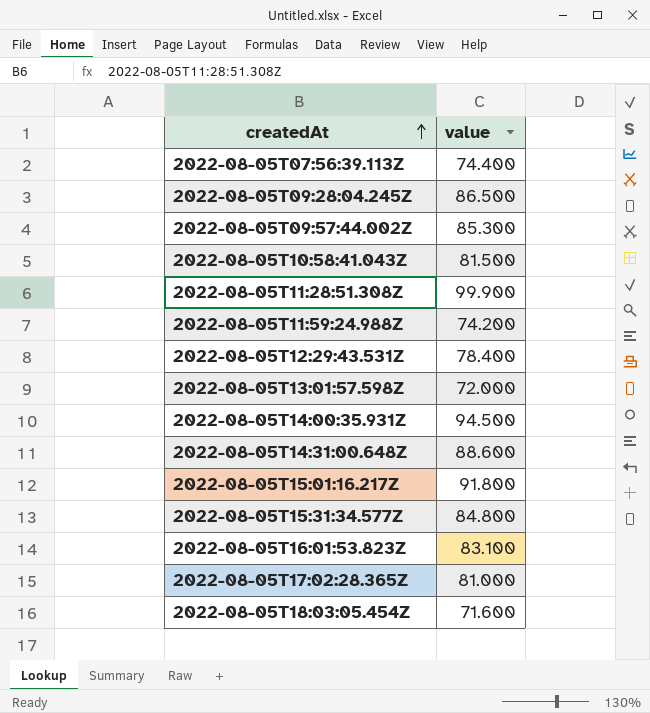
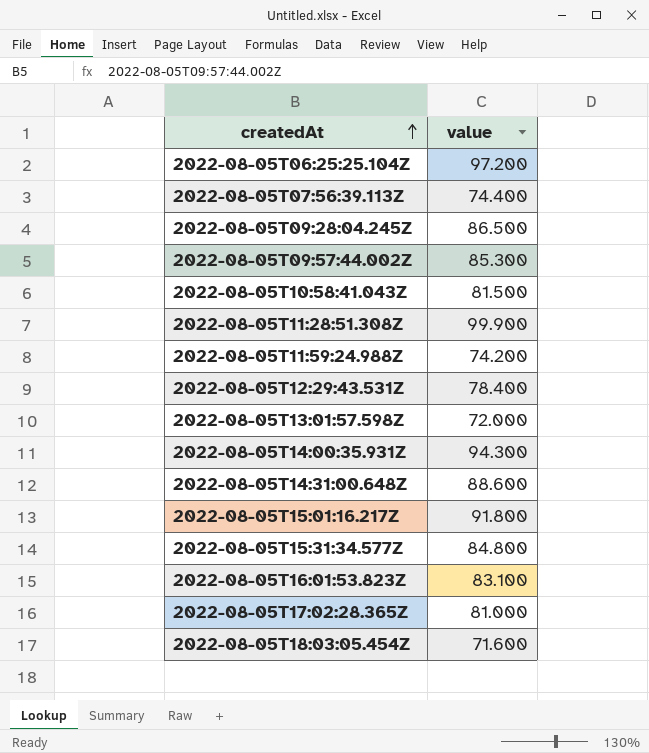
row 2022-08-05T06:25:25.104Z: none -> 97.200
2022-08-05T14:00:35.931Z | value: 94.500 -> 94.300

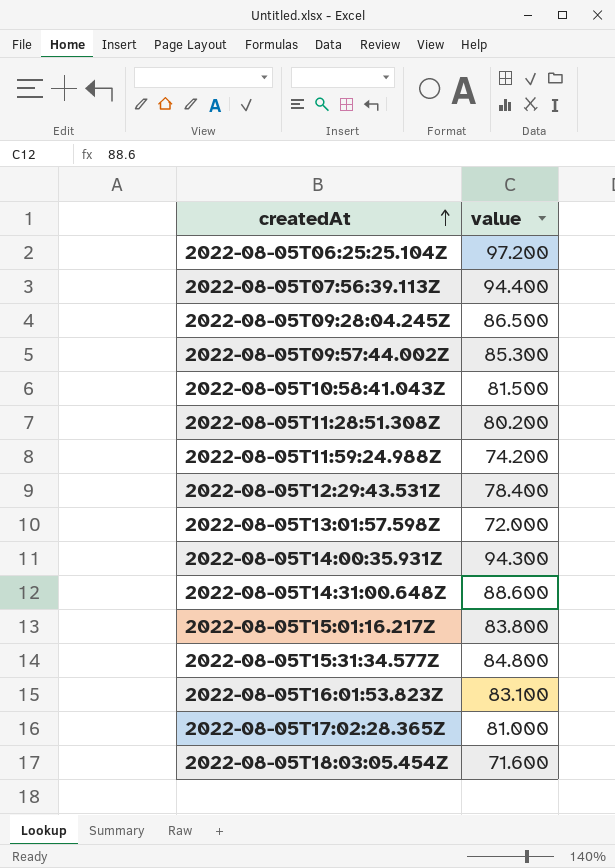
2022-08-05T07:56:39.113Z | value: 74.400 -> 94.400
2022-08-05T11:28:51.308Z | value: 99.900 -> 80.200
2022-08-05T15:01:16.217Z | value: 91.800 -> 83.800

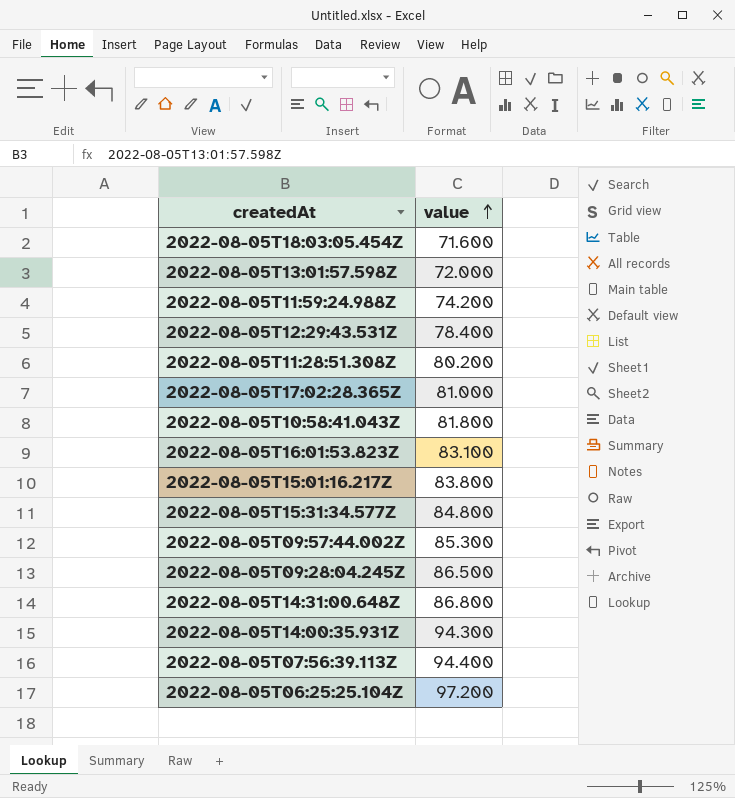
row order: createdAt ascending -> value ascending
2022-08-05T10:58:41.043Z | value: 81.500 -> 81.800
2022-08-05T14:31:00.648Z | value: 88.600 -> 86.800

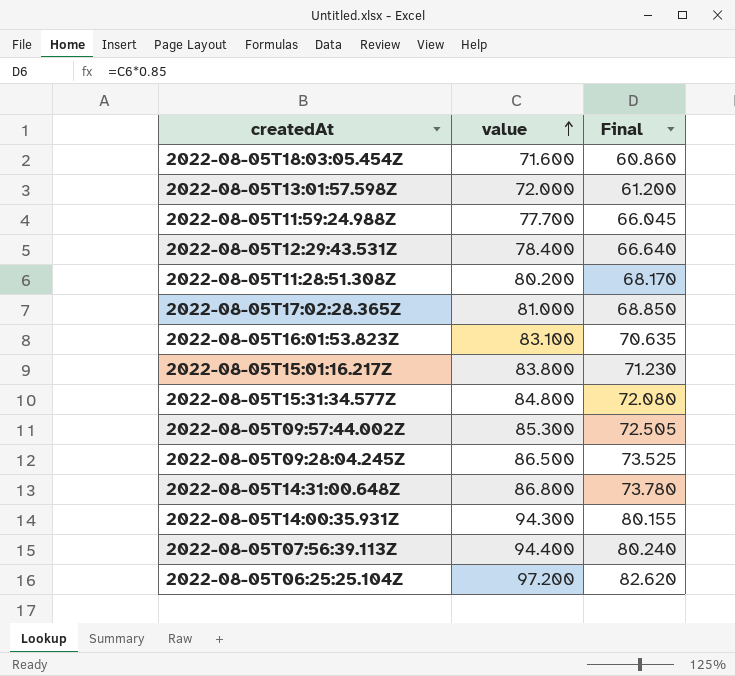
column Final | formula: none -> [value] * 0.85
row 2022-08-05T10:58:41.043Z: 81.800 -> none
2022-08-05T11:59:24.988Z | value: 74.200 -> 77.700

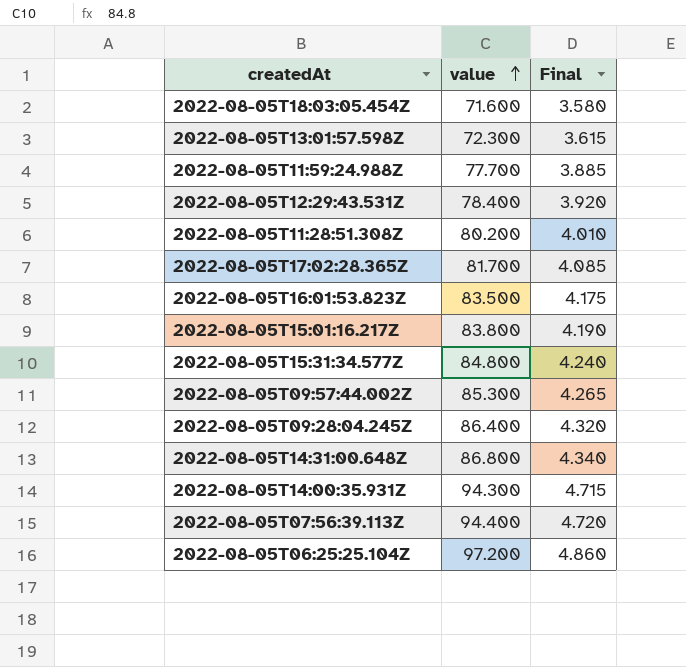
column Final | formula: [value] * 0.85 -> [value] * 0.05
2022-08-05T13:01:57.598Z | value: 72.000 -> 72.300
2022-08-05T17:02:28.365Z | value: 81.000 -> 81.700
2022-08-05T16:01:53.823Z | value: 83.100 -> 83.500
2022-08-05T09:28:04.245Z | value: 86.500 -> 86.400

